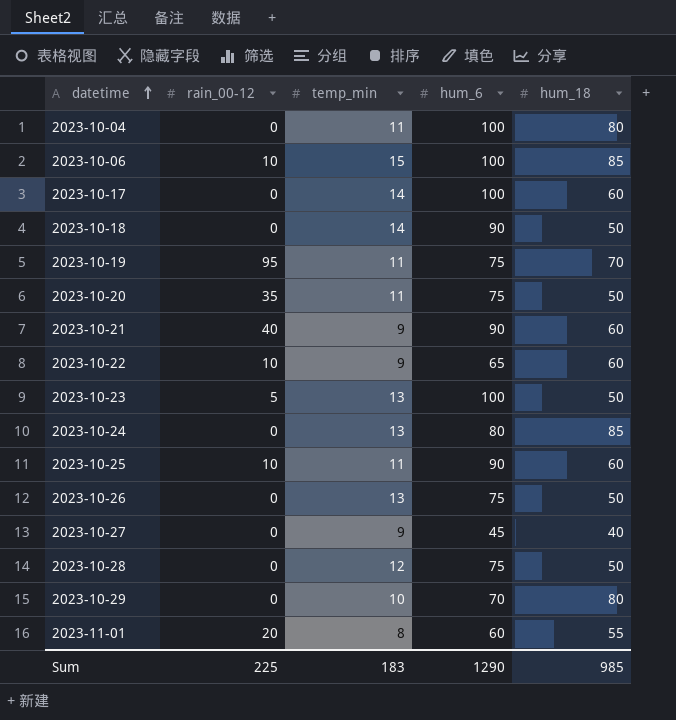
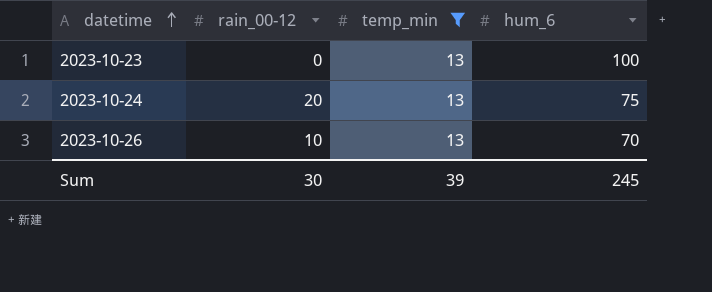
filter: none -> temp_min = 13
column hum_18 | position: 5 -> none
2023-10-23 | rain_00-12: 5 -> 0
2023-10-24 | rain_00-12: 0 -> 20
2023-10-24 | hum_6: 80 -> 75
2023-10-26 | rain_00-12: 0 -> 10
2023-10-26 | hum_6: 75 -> 70
Sum | rain_00-12: 225 -> 30
Sum | temp_min: 183 -> 39
Sum | hum_6: 1290 -> 245

